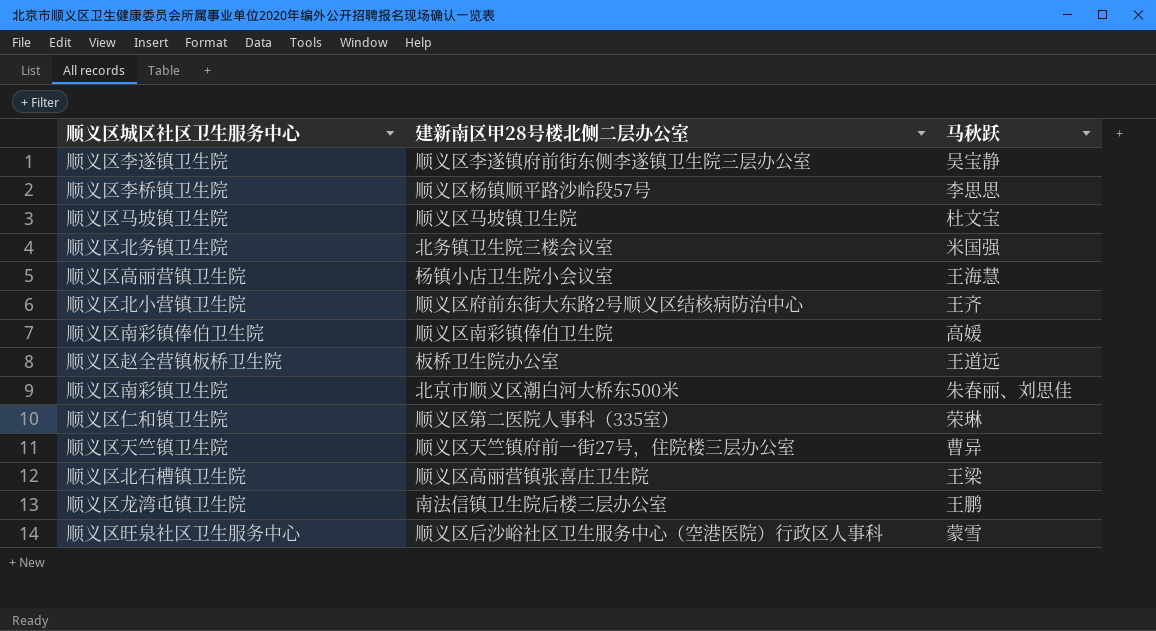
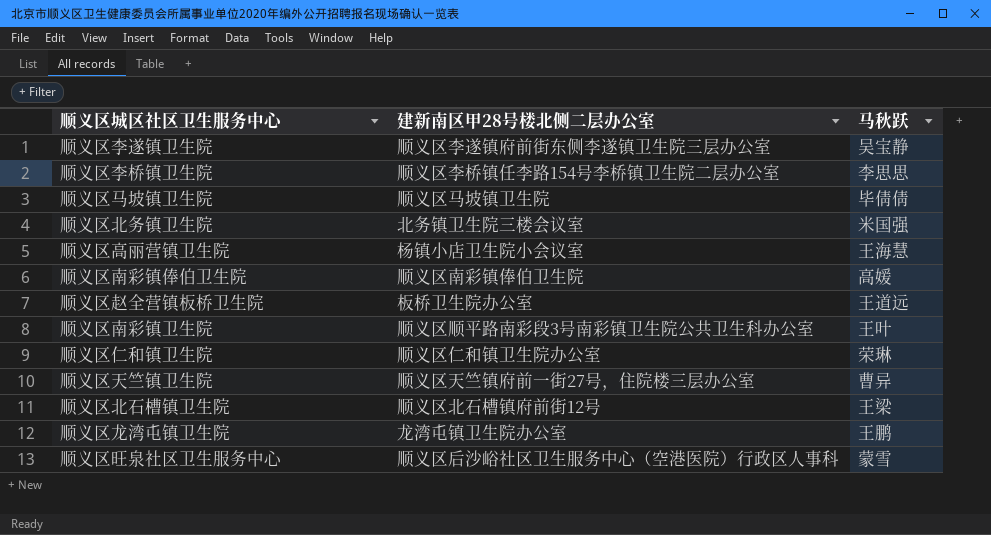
row 顺义区北小营镇卫生院: 顺义区府前东街大东路2号顺义区结核病防治中心 | 王齐 -> none
顺义区李桥镇卫生院 | 建新南区甲28号楼北侧二层办公室: 顺义区杨镇顺平路沙岭段57号 -> 顺义区李桥镇任李路154号李桥镇卫生院二层办公室
顺义区马坡镇卫生院 | 马秋跃: 杜文宝 -> 毕倩倩
顺义区南彩镇卫生院 | 建新南区甲28号楼北侧二层办公室: 北京市顺义区潮白河大桥东500米 -> 顺义区顺平路南彩段3号南彩镇卫生院公共卫生科办公室
顺义区南彩镇卫生院 | 马秋跃: 朱春丽、刘思佳 -> 王叶
顺义区仁和镇卫生院 | 建新南区甲28号楼北侧二层办公室: 顺义区第二医院人事科（335室） -> 顺义区仁和镇卫生院办公室
顺义区北石槽镇卫生院 | 建新南区甲28号楼北侧二层办公室: 顺义区高丽营镇张喜庄卫生院 -> 顺义区北石槽镇府前街12号
顺义区龙湾屯镇卫生院 | 建新南区甲28号楼北侧二层办公室: 南法信镇卫生院后楼三层办公室 -> 龙湾屯镇卫生院办公室

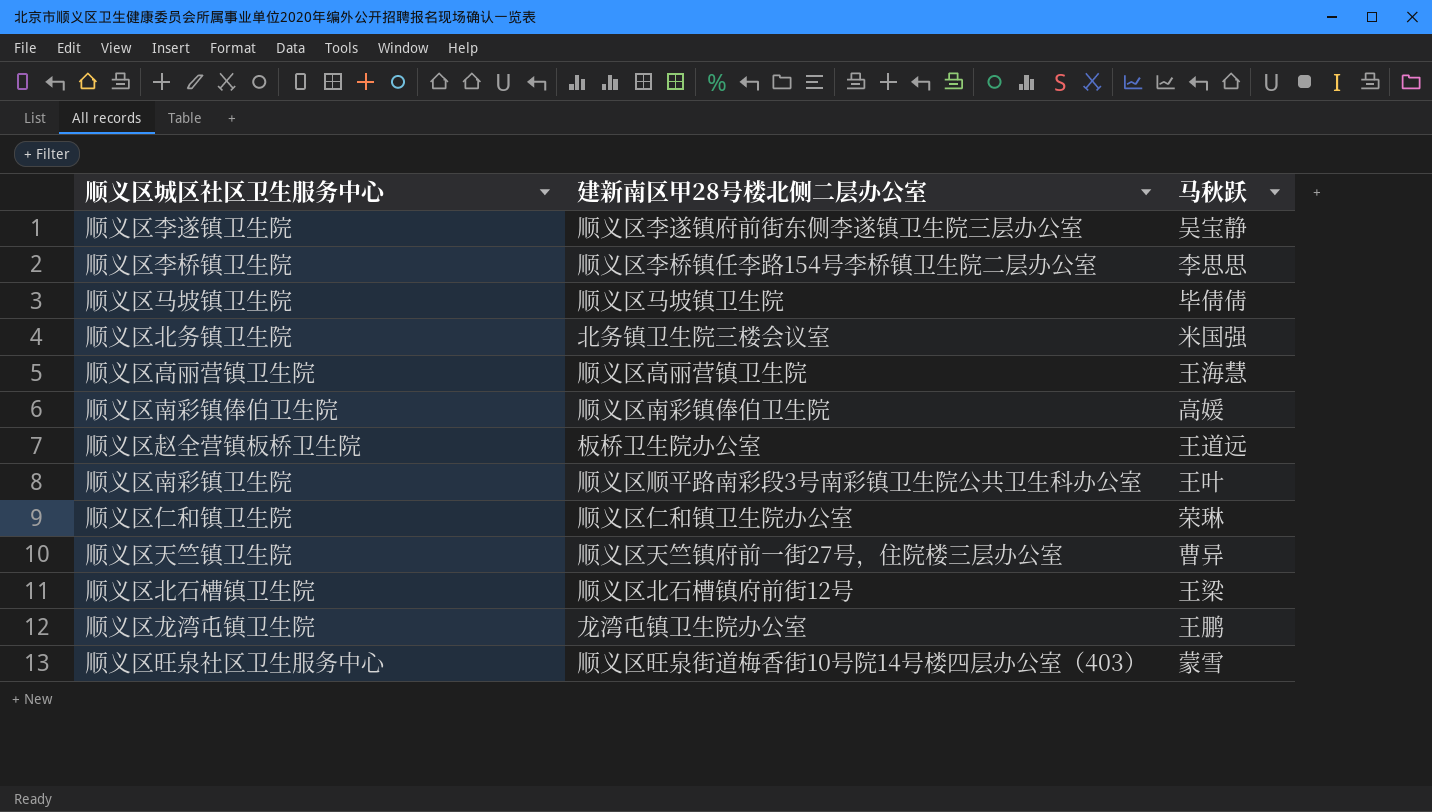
顺义区高丽营镇卫生院 | 建新南区甲28号楼北侧二层办公室: 杨镇小店卫生院小会议室 -> 顺义区高丽营镇卫生院
顺义区旺泉社区卫生服务中心 | 建新南区甲28号楼北侧二层办公室: 顺义区后沙峪社区卫生服务中心（空港医院）行政区人事科 -> 顺义区旺泉街道梅香街10号院14号楼四层办公室（403）

